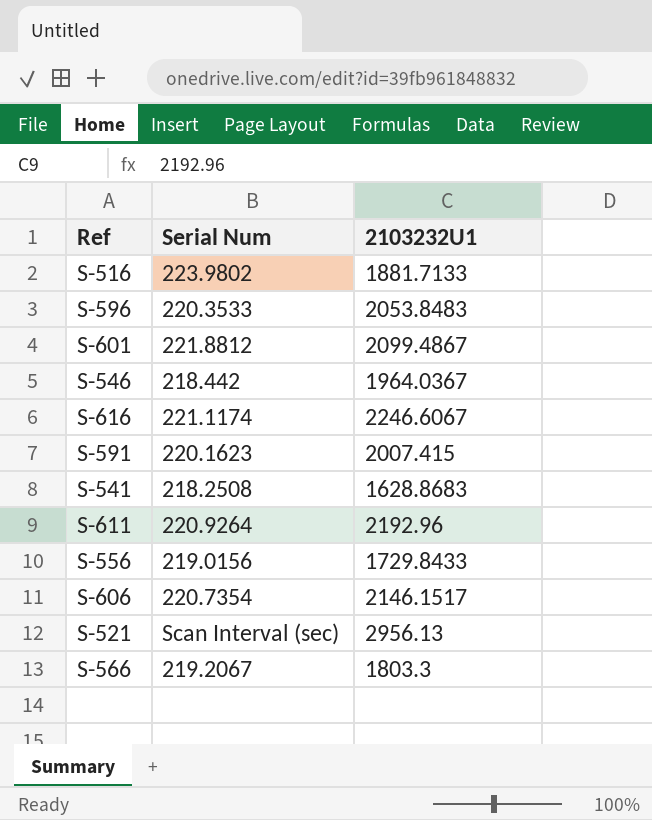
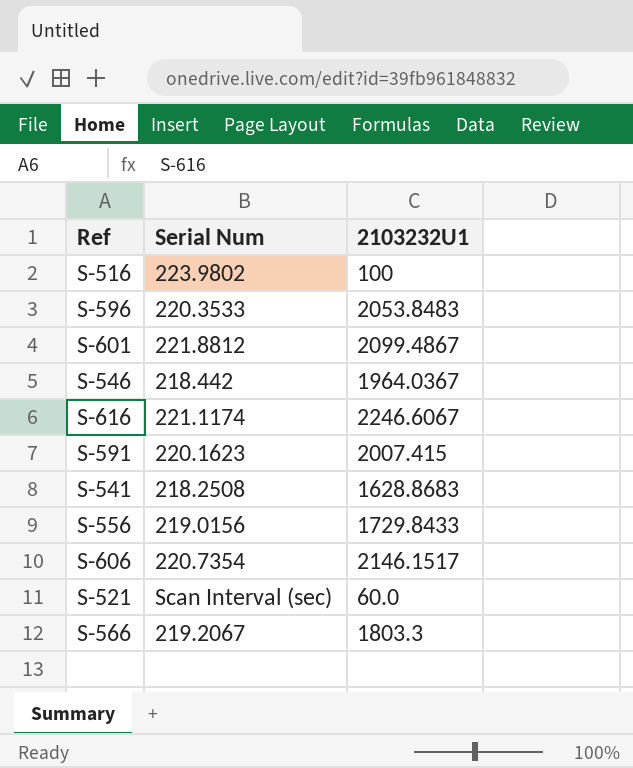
row S-611: 220.9264 | 2192.96 -> none
S-516 | 2103232U1: 1881.7133 -> 100
S-521 | 2103232U1: 2956.13 -> 60.0

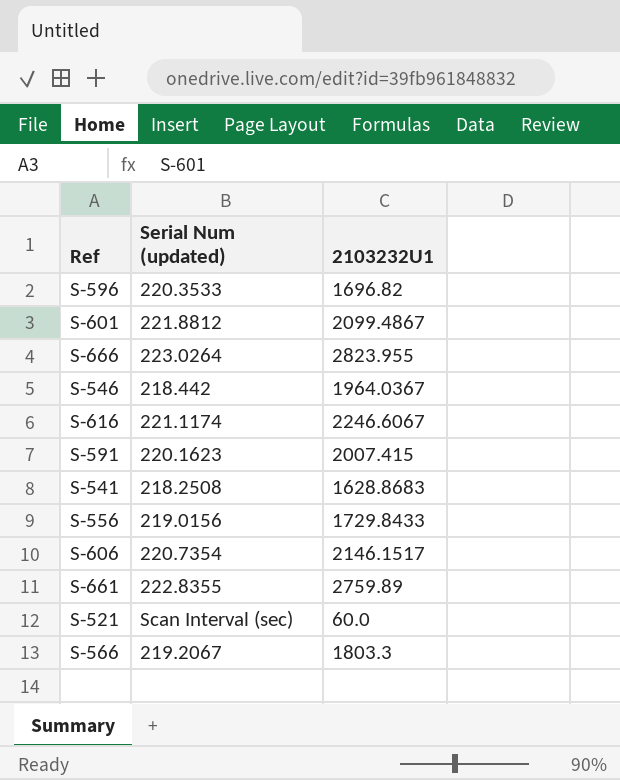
column name: Serial Num -> Serial Num (updated)
row S-516: 223.9802 | 100 -> none
S-596 | 2103232U1: 2053.8483 -> 1696.82
row S-666: none -> 223.0264 | 2823.955
row S-661: none -> 222.8355 | 2759.89

